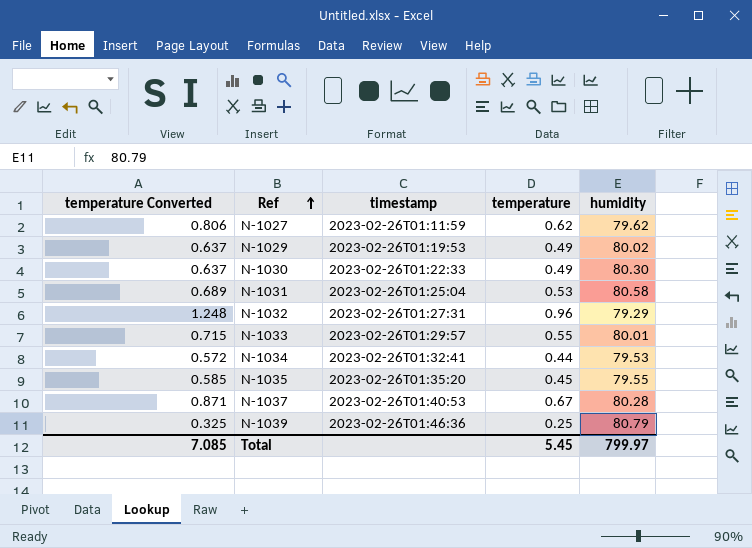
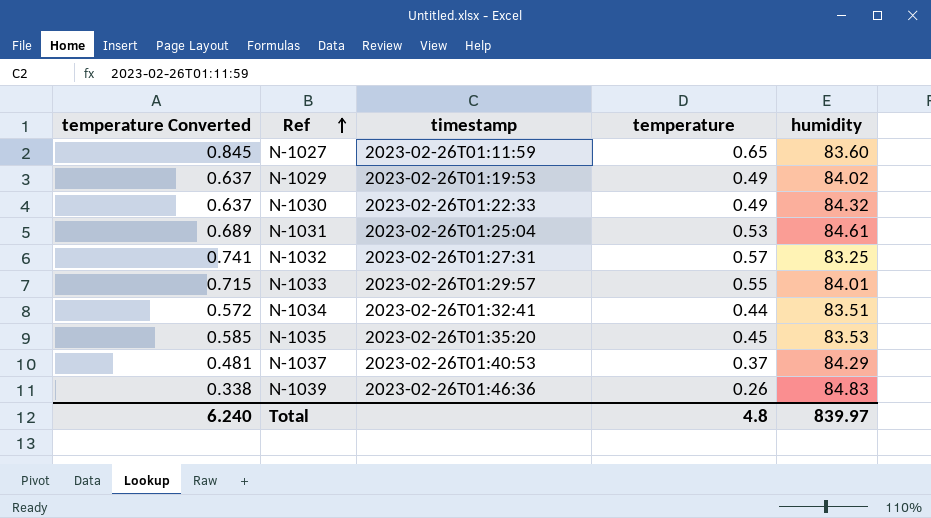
N-1027 | temperature Converted: 0.806 -> 0.845
N-1027 | temperature: 0.62 -> 0.65
N-1027 | humidity: 79.62 -> 83.60
N-1029 | humidity: 80.02 -> 84.02
N-1030 | humidity: 80.30 -> 84.32
N-1031 | humidity: 80.58 -> 84.61
N-1032 | temperature Converted: 1.248 -> 0.741
N-1032 | temperature: 0.96 -> 0.57
N-1032 | humidity: 79.29 -> 83.25
N-1033 | humidity: 80.01 -> 84.01
N-1034 | humidity: 79.53 -> 83.51
N-1035 | humidity: 79.55 -> 83.53
N-1037 | temperature Converted: 0.871 -> 0.481
N-1037 | temperature: 0.67 -> 0.37
N-1037 | humidity: 80.28 -> 84.29
N-1039 | temperature Converted: 0.325 -> 0.338
N-1039 | temperature: 0.25 -> 0.26
N-1039 | humidity: 80.79 -> 84.83
Total | temperature Converted: 7.085 -> 6.240
Total | temperature: 5.45 -> 4.8
Total | humidity: 799.97 -> 839.97

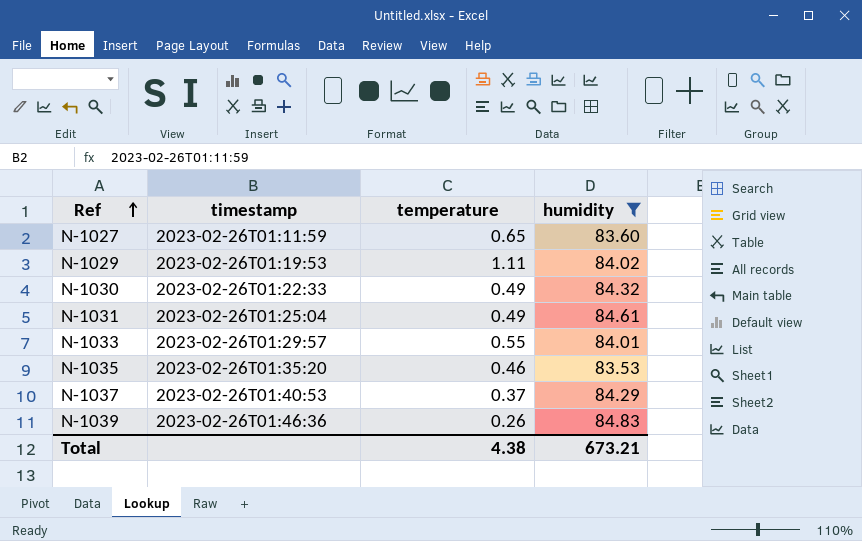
filter: none -> humidity >= 83.53
column temperature Converted | formula: [temperature] * 1.3 -> none
N-1029 | temperature: 0.49 -> 1.11
N-1031 | temperature: 0.53 -> 0.49
N-1035 | temperature: 0.45 -> 0.46
Total | temperature: 4.8 -> 4.38
Total | humidity: 839.97 -> 673.21

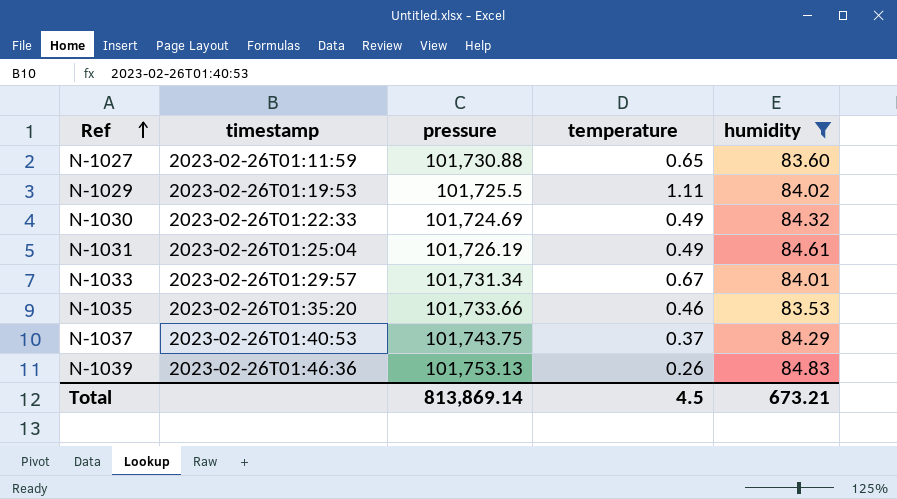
column pressure | position: none -> 3
N-1033 | temperature: 0.55 -> 0.67
Total | temperature: 4.38 -> 4.5

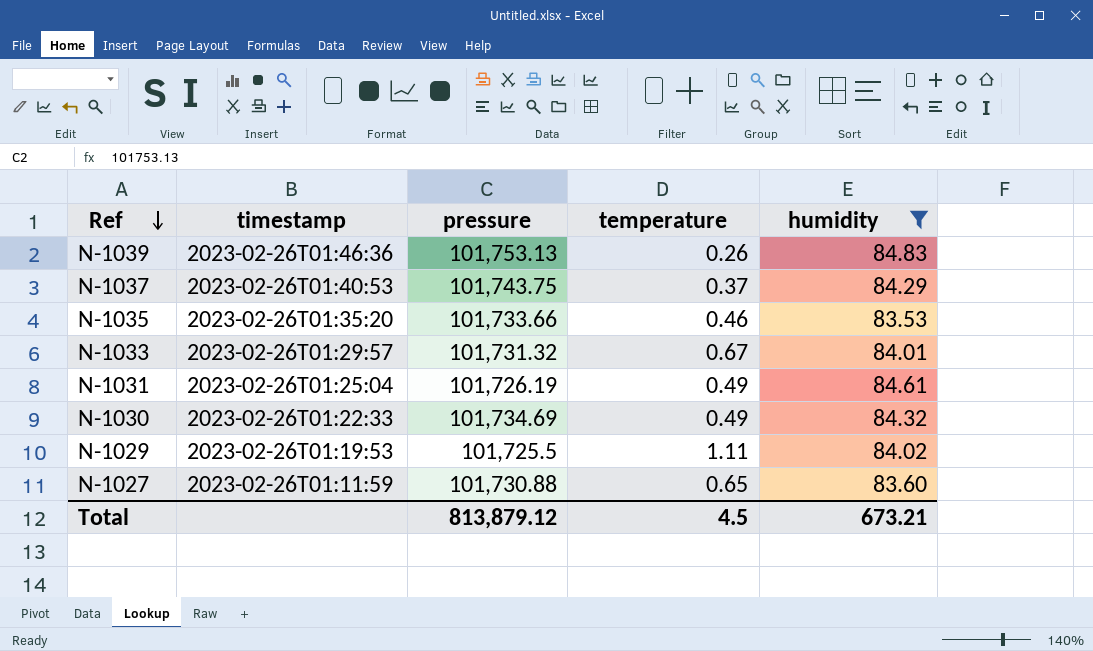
row order: Ref ascending -> Ref descending
N-1033 | pressure: 101,731.34 -> 101,731.32
N-1030 | pressure: 101,724.69 -> 101,734.69
Total | pressure: 813,869.14 -> 813,879.12

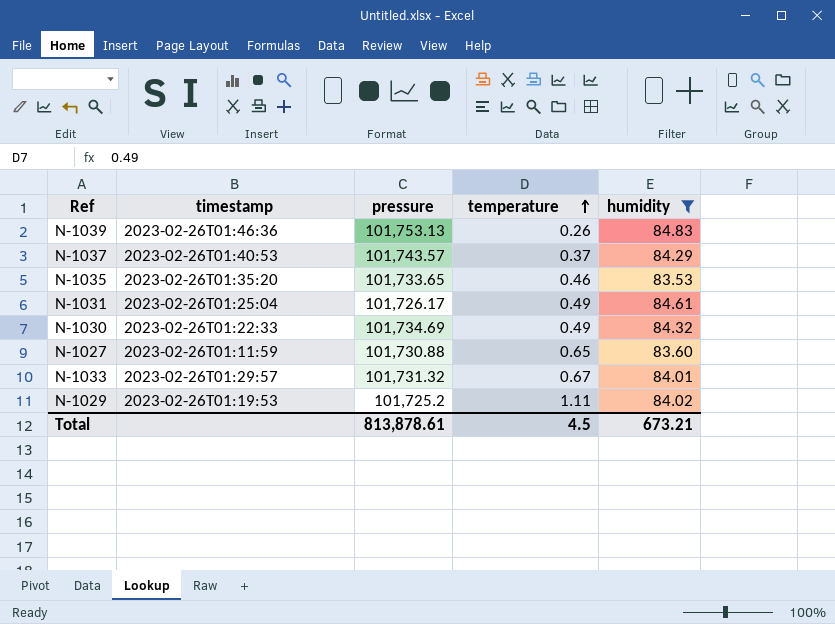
row order: Ref descending -> temperature ascending
N-1037 | pressure: 101,743.75 -> 101,743.57
N-1035 | pressure: 101,733.66 -> 101,733.65
N-1031 | pressure: 101,726.19 -> 101,726.17
N-1029 | pressure: 101,725.5 -> 101,725.2
Total | pressure: 813,879.12 -> 813,878.61

